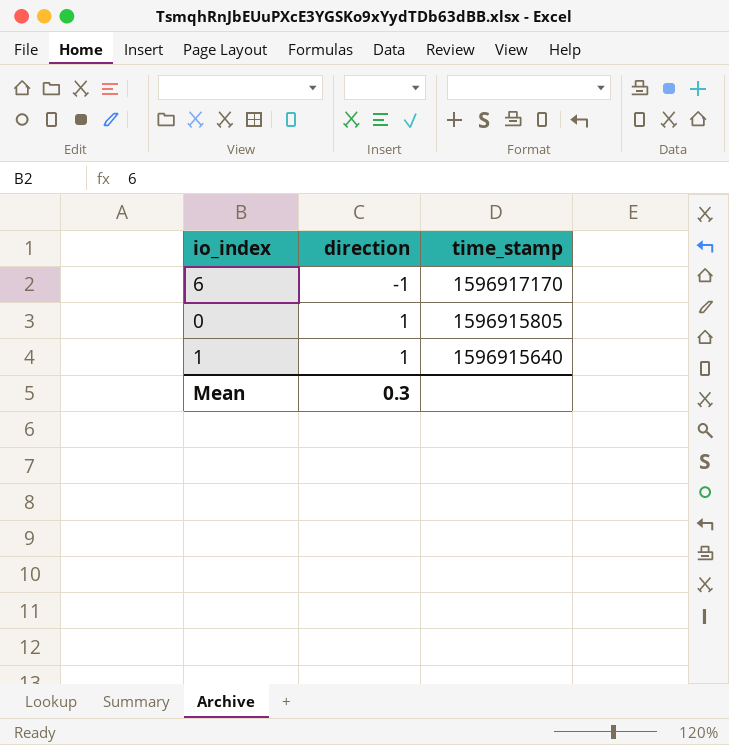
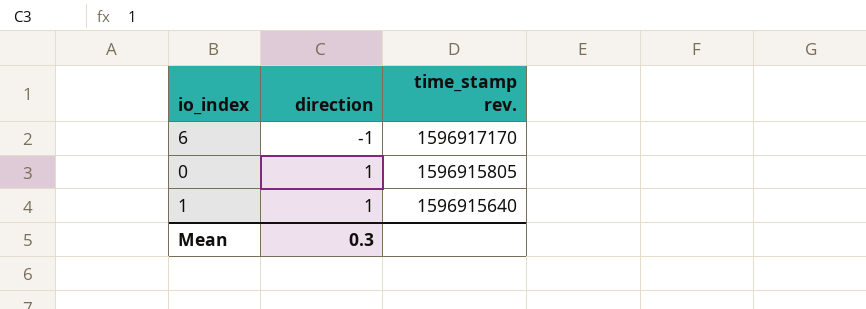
column name: time_stamp -> time_stamp rev.

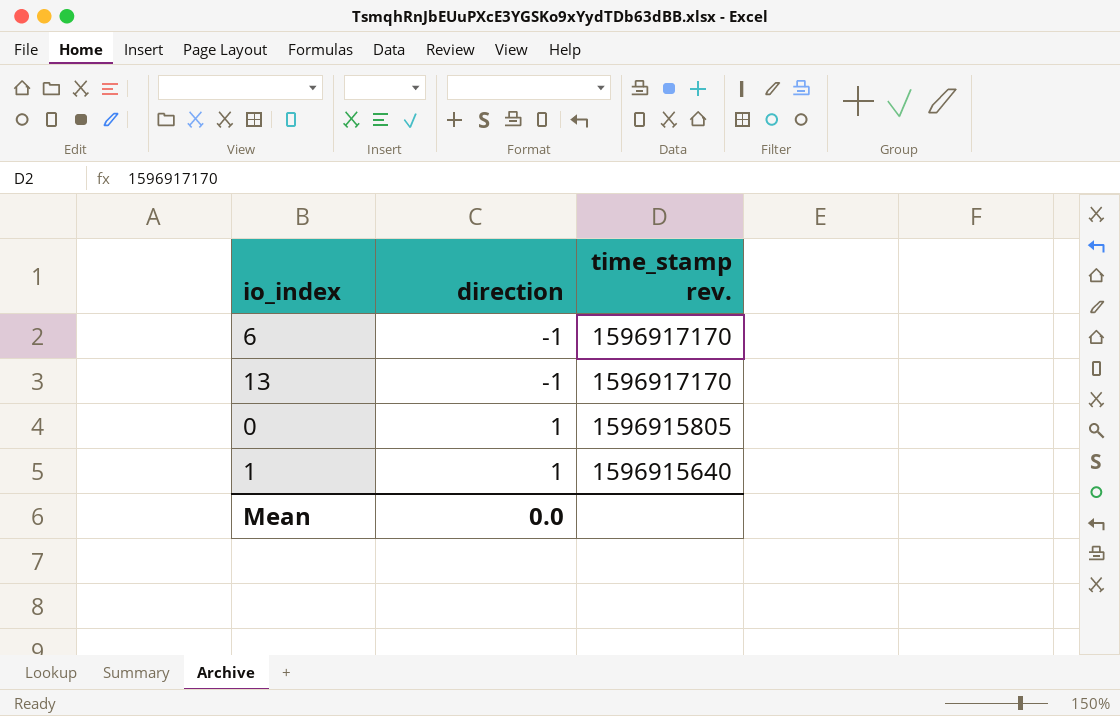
row 13: none -> -1 | 1596917170
Mean | direction: 0.3 -> 0.0

